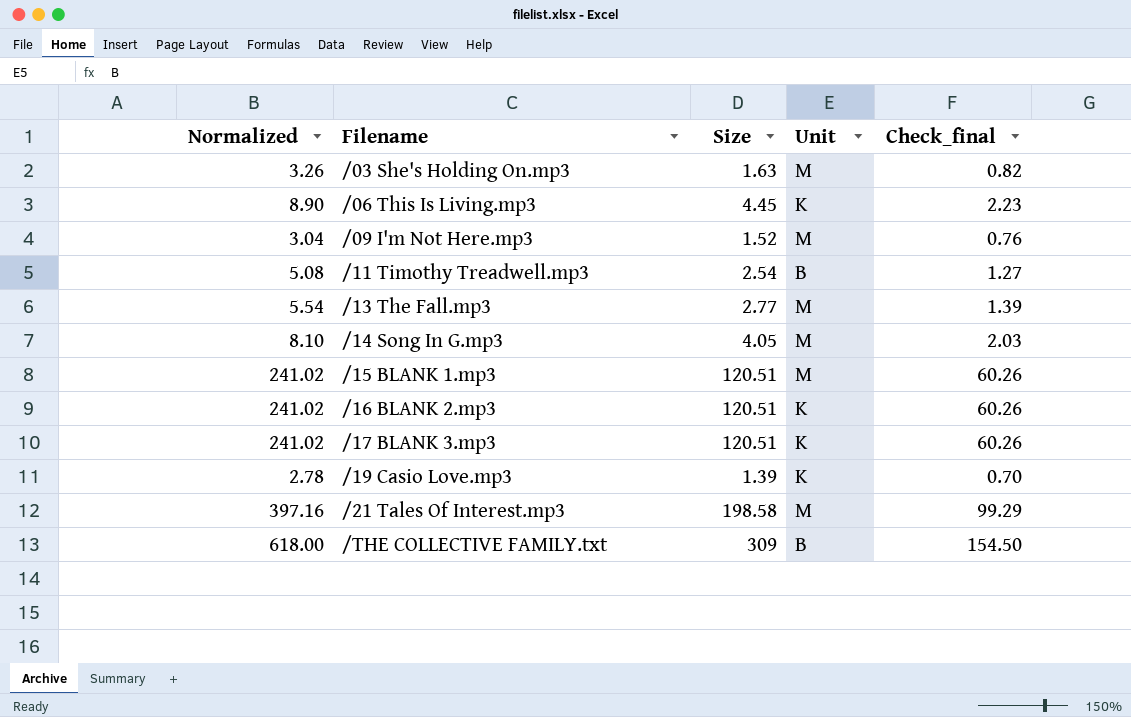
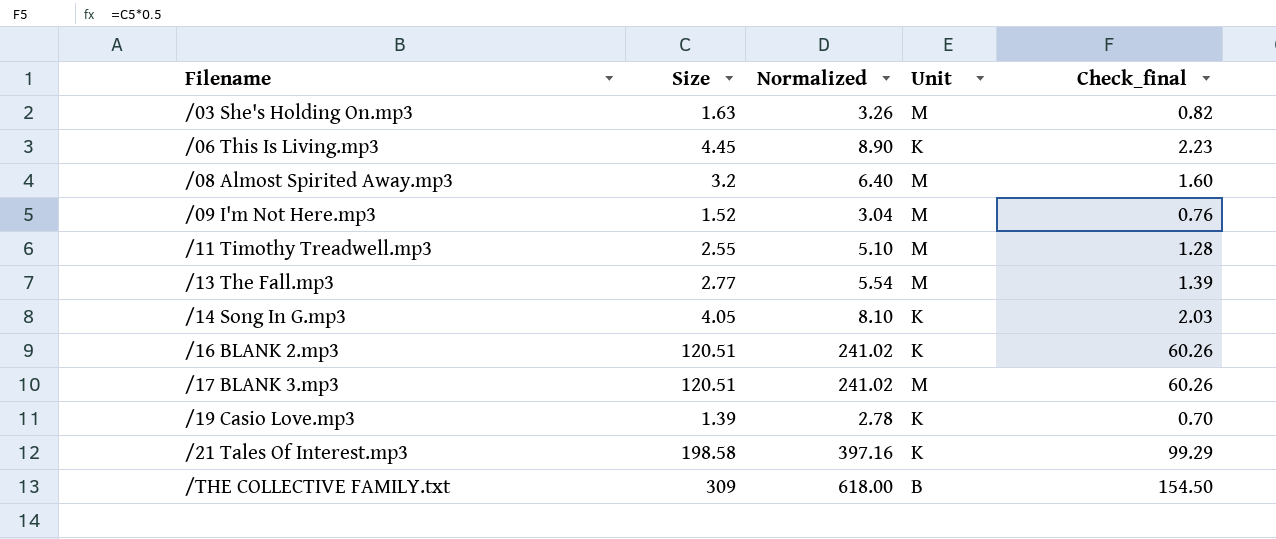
column Normalized | position: 1 -> 3
row /15 BLANK 1.mp3: 241.02 | 120.51 | M | 60.26 -> none
row /08 Almost Spirited Away.mp3: none -> 3.2 | 6.40 | M | 1.60
/11 Timothy Treadwell.mp3 | Size: 2.54 -> 2.55
/11 Timothy Treadwell.mp3 | Normalized: 5.08 -> 5.10
/11 Timothy Treadwell.mp3 | Unit: B -> M
/11 Timothy Treadwell.mp3 | Check_final: 1.27 -> 1.28
/14 Song In G.mp3 | Unit: M -> K
/17 BLANK 3.mp3 | Unit: K -> M
/21 Tales Of Interest.mp3 | Unit: M -> K

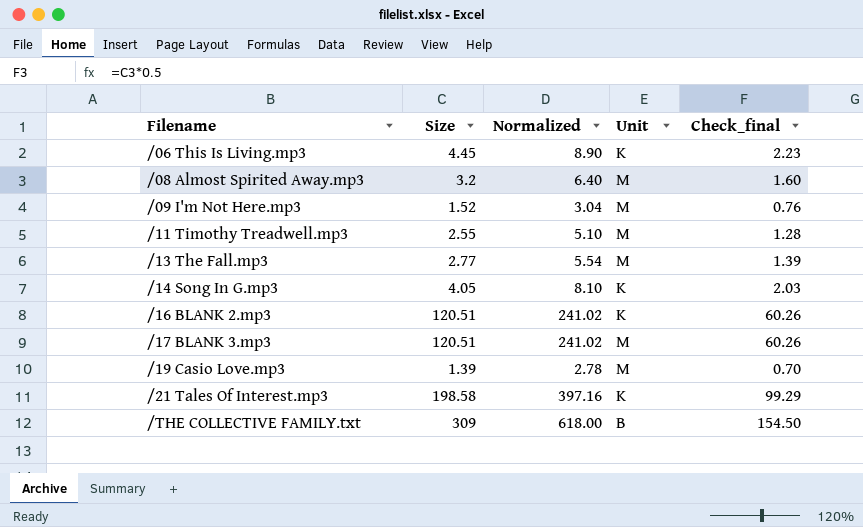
row /03 She's Holding On.mp3: 1.63 | 3.26 | M | 0.82 -> none
/19 Casio Love.mp3 | Unit: K -> M

